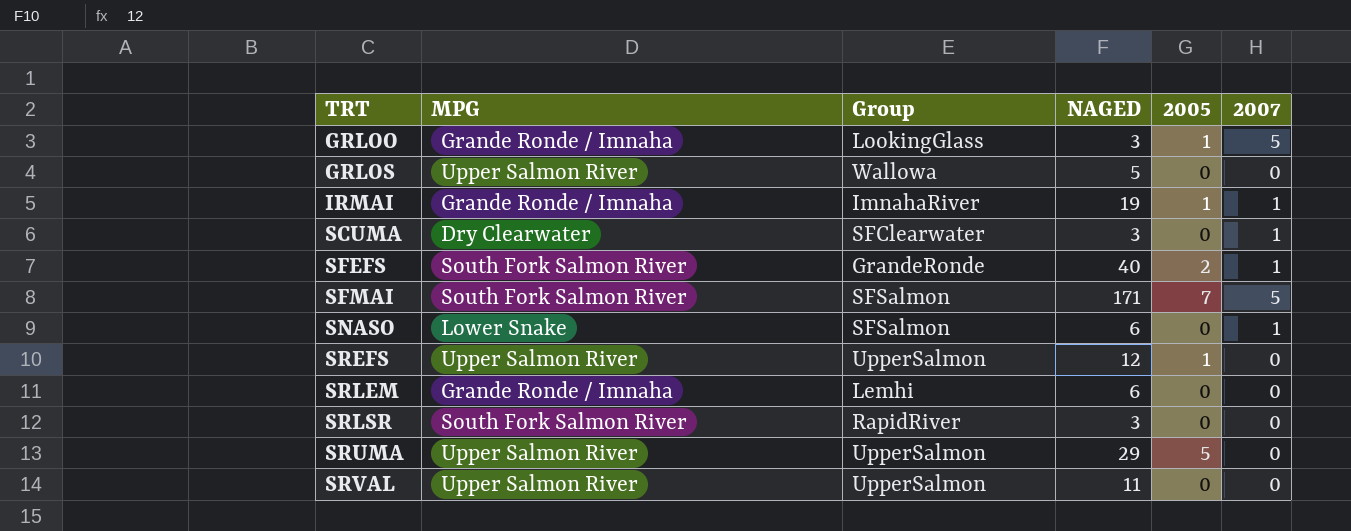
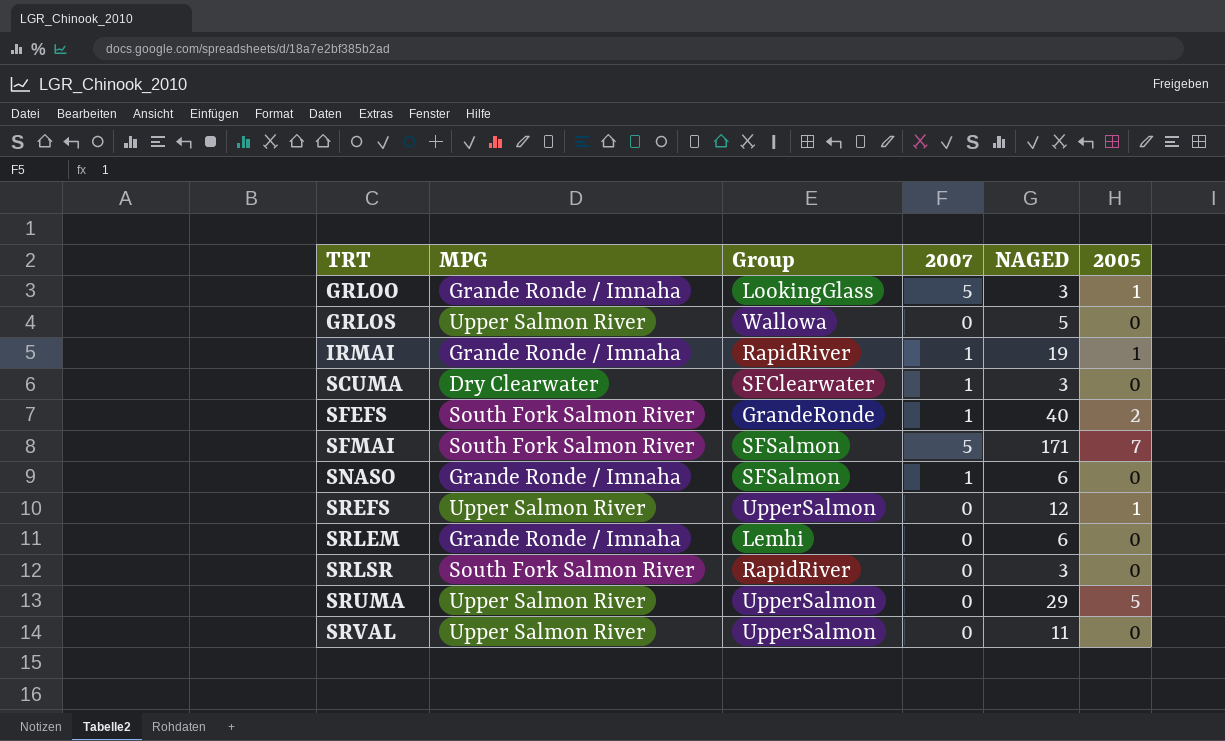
column 2007 | position: 6 -> 4
IRMAI | Group: ImnahaRiver -> RapidRiver
SNASO | MPG: Lower Snake -> Grande Ronde / Imnaha

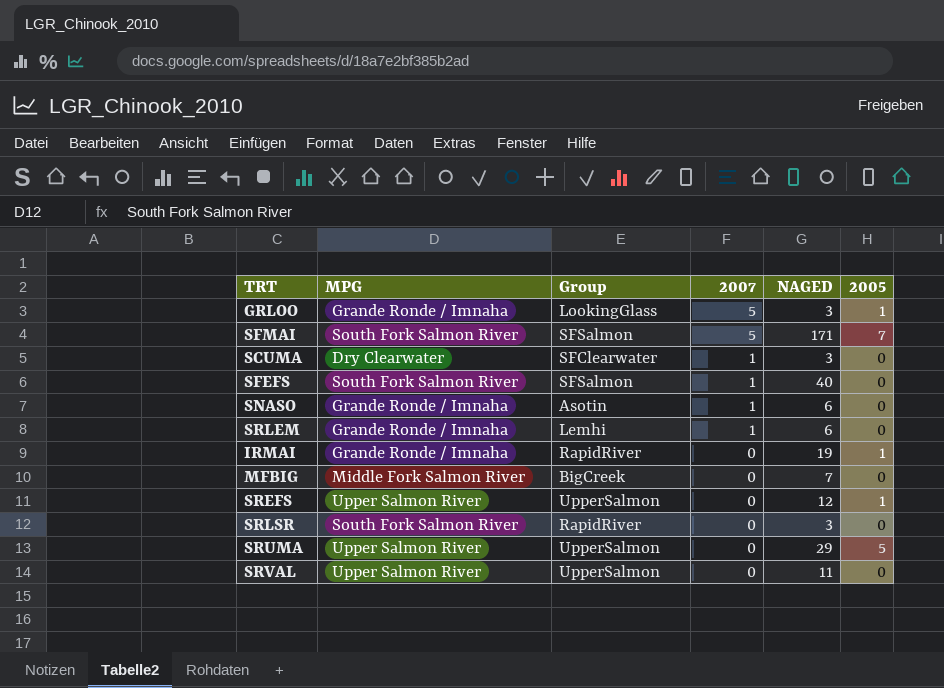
row order: TRT ascending -> 2007 descending
row GRLOS: Upper Salmon River | Wallowa | 0 | 5 | 0 -> none
SFEFS | Group: GrandeRonde -> SFSalmon
SFEFS | 2005: 2 -> 0
SNASO | Group: SFSalmon -> Asotin
SRLEM | 2007: 0 -> 1
IRMAI | 2007: 1 -> 0
row MFBIG: none -> Middle Fork Salmon River | BigCreek | 0 | 7 | 0

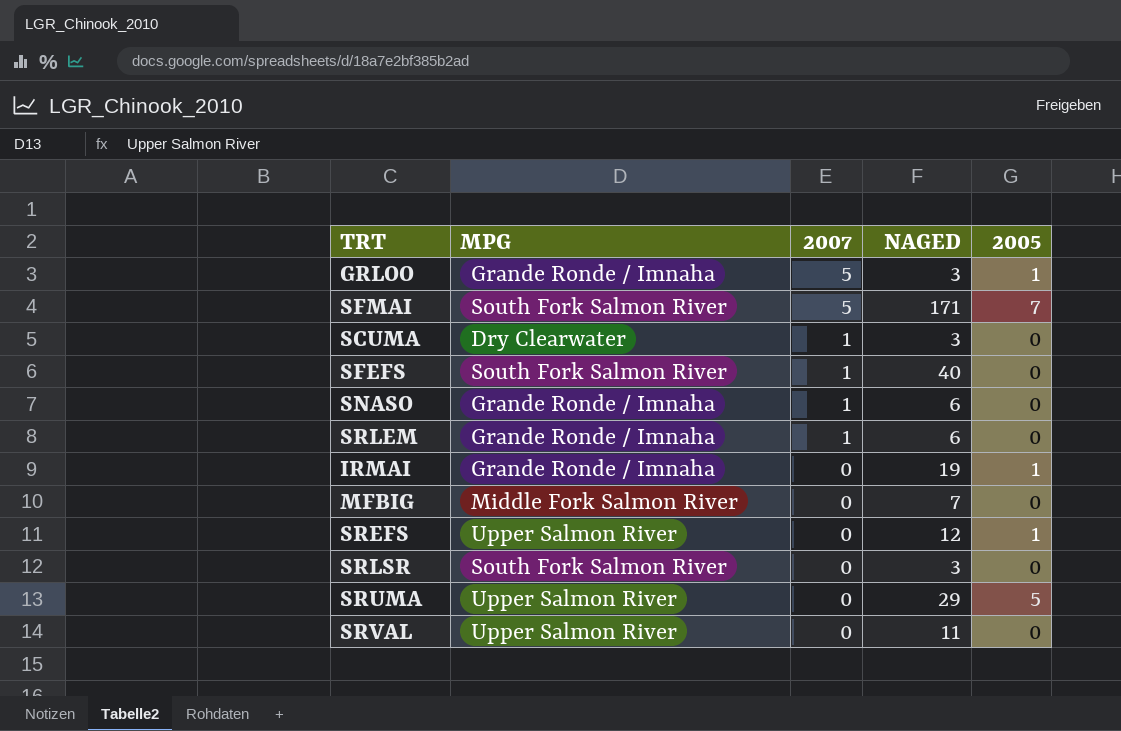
column Group | position: 3 -> none

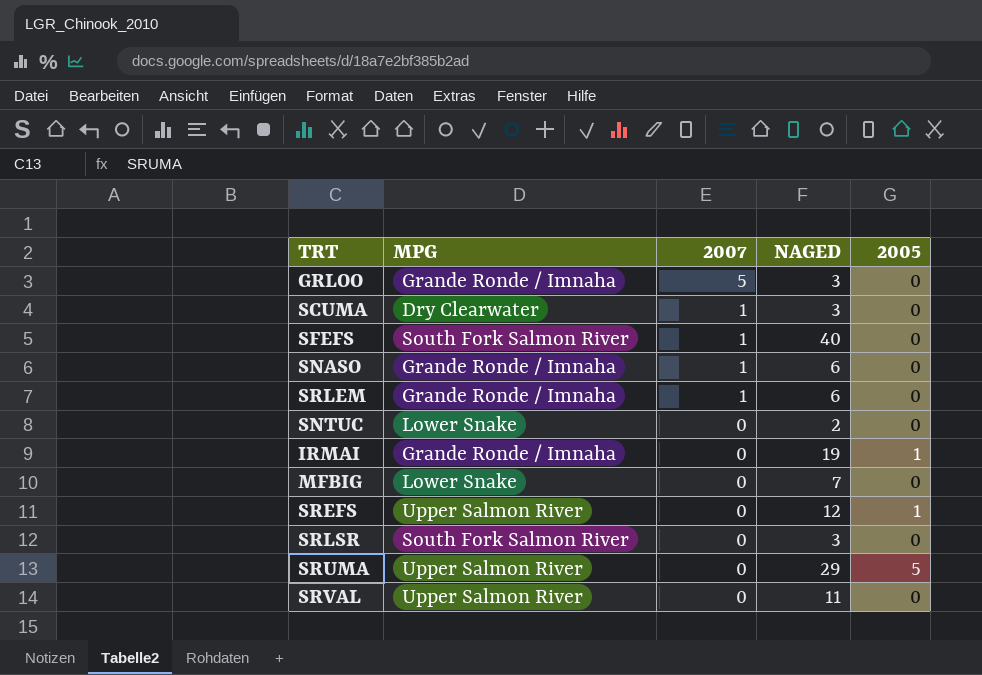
row SFMAI: South Fork Salmon River | 5 | 171 | 7 -> none
GRLOO | 2005: 1 -> 0
row SNTUC: none -> Lower Snake | 0 | 2 | 0
MFBIG | MPG: Middle Fork Salmon River -> Lower Snake

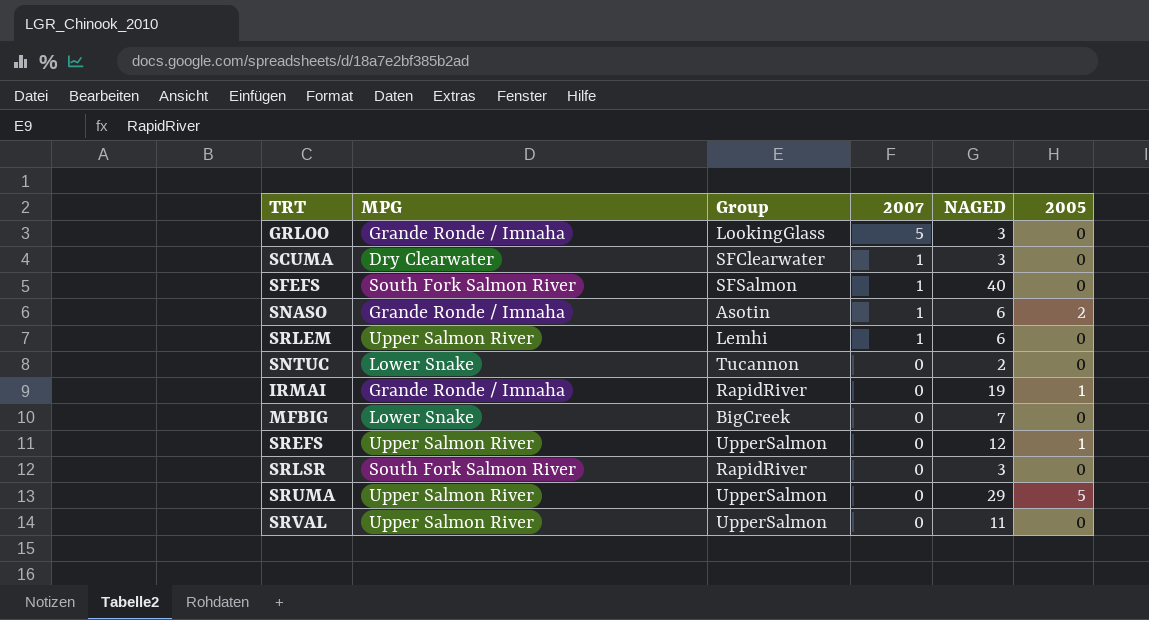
column Group | position: none -> 3
SNASO | 2005: 0 -> 2
SRLEM | MPG: Grande Ronde / Imnaha -> Upper Salmon River

